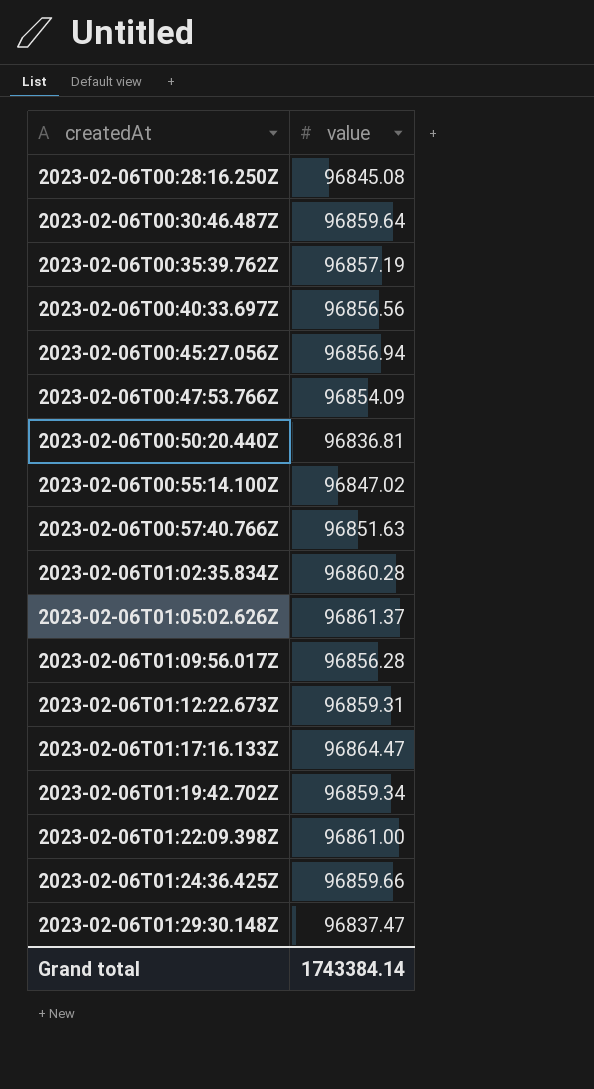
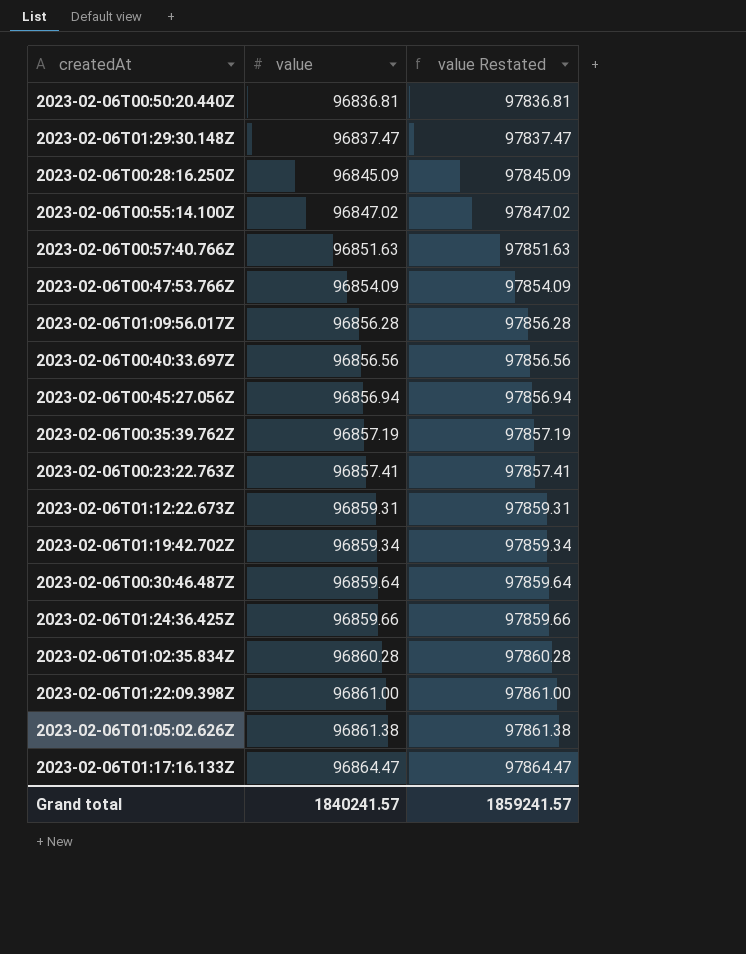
row order: createdAt ascending -> value ascending
column value Restated | formula: none -> [value] + 1000
2023-02-06T00:28:16.250Z | value: 96845.08 -> 96845.09
row 2023-02-06T00:23:22.763Z: none -> 96857.41 | 97857.41
2023-02-06T01:05:02.626Z | value: 96861.37 -> 96861.38
Grand total | value: 1743384.14 -> 1840241.57

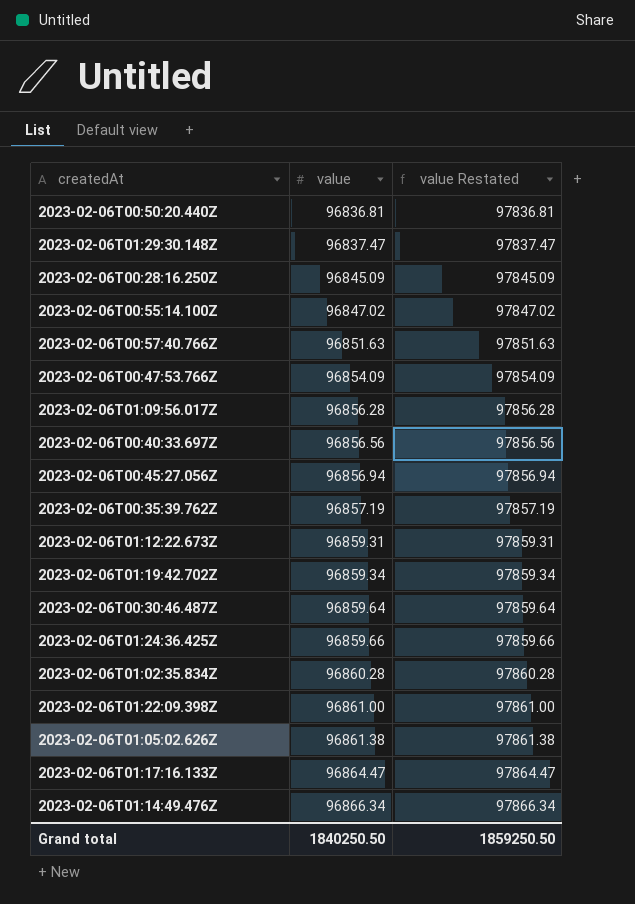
row 2023-02-06T00:23:22.763Z: 96857.41 | 97857.41 -> none
row 2023-02-06T01:14:49.476Z: none -> 96866.34 | 97866.34
Grand total | value: 1840241.57 -> 1840250.50
Grand total | value Restated: 1859241.57 -> 1859250.50

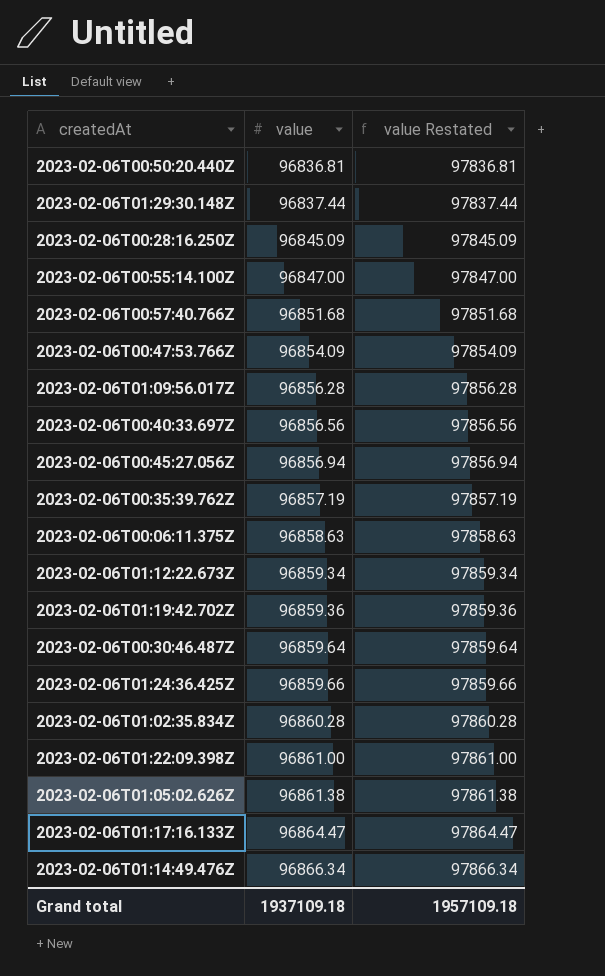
2023-02-06T01:29:30.148Z | value: 96837.47 -> 96837.44
2023-02-06T01:29:30.148Z | value Restated: 97837.47 -> 97837.44
2023-02-06T00:55:14.100Z | value: 96847.02 -> 96847.00
2023-02-06T00:55:14.100Z | value Restated: 97847.02 -> 97847.00
2023-02-06T00:57:40.766Z | value: 96851.63 -> 96851.68
2023-02-06T00:57:40.766Z | value Restated: 97851.63 -> 97851.68
row 2023-02-06T00:06:11.375Z: none -> 96858.63 | 97858.63
2023-02-06T01:12:22.673Z | value: 96859.31 -> 96859.34
2023-02-06T01:12:22.673Z | value Restated: 97859.31 -> 97859.34
2023-02-06T01:19:42.702Z | value: 96859.34 -> 96859.36
2023-02-06T01:19:42.702Z | value Restated: 97859.34 -> 97859.36
Grand total | value: 1840250.50 -> 1937109.18
Grand total | value Restated: 1859250.50 -> 1957109.18

